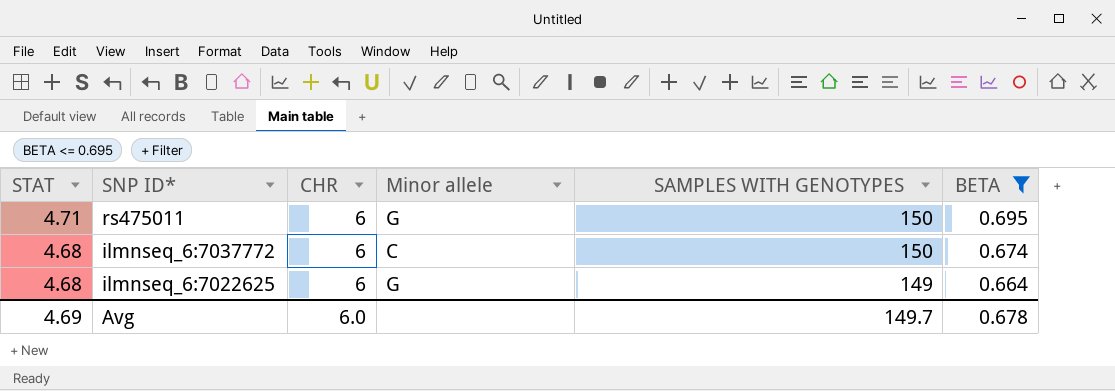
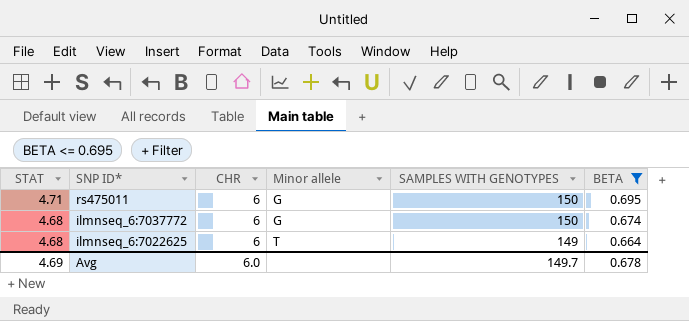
ilmnseq_6:7037772 | Minor allele: C -> G
ilmnseq_6:7022625 | Minor allele: G -> T

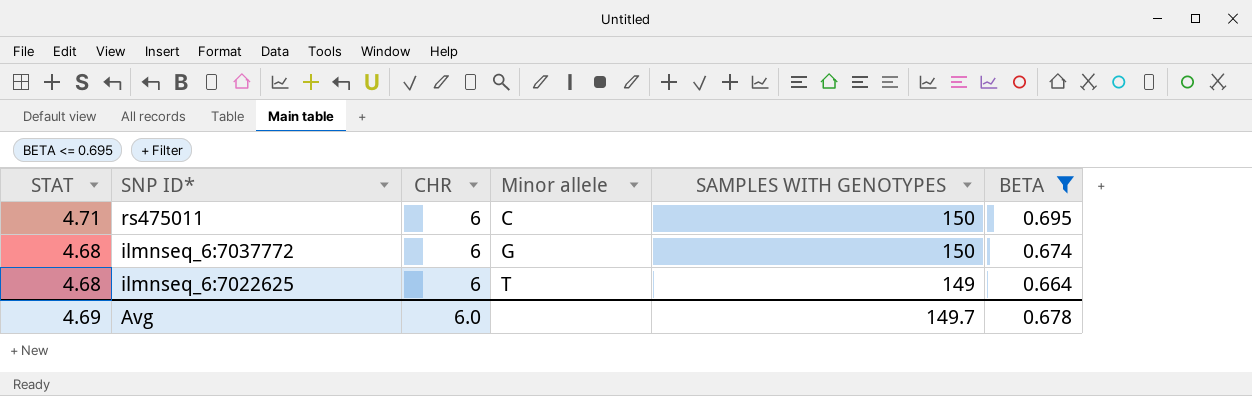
rs475011 | Minor allele: G -> C

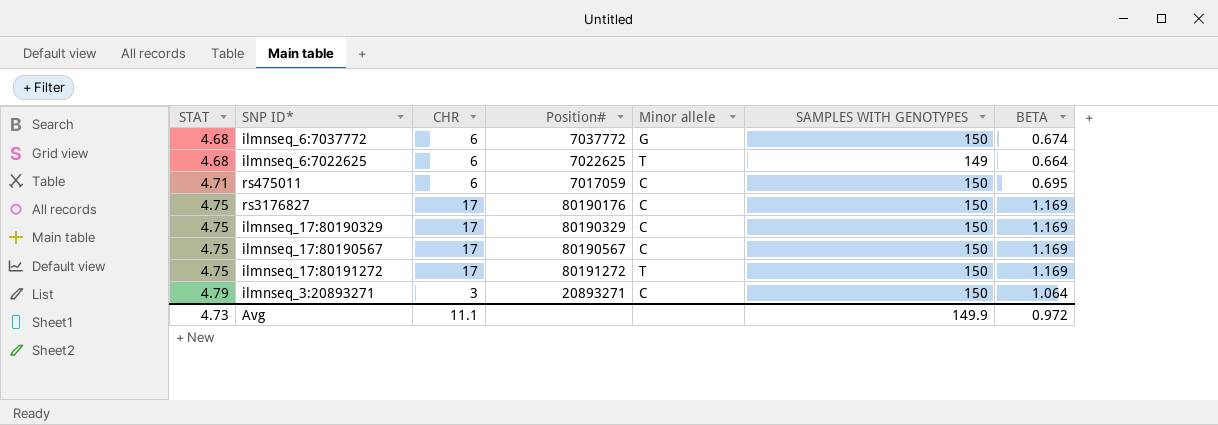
filter: BETA <= 0.695 -> none
row order: STAT descending -> STAT ascending
column Position# | position: none -> 4
Avg | STAT: 4.69 -> 4.73
Avg | CHR: 6.0 -> 11.1
Avg | SAMPLES WITH GENOTYPES: 149.7 -> 149.9
Avg | BETA: 0.678 -> 0.972

